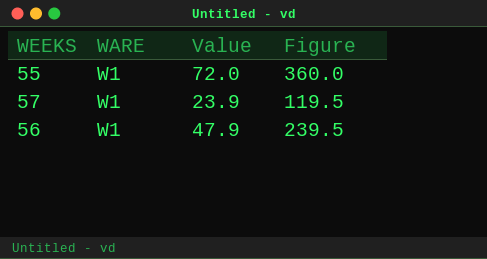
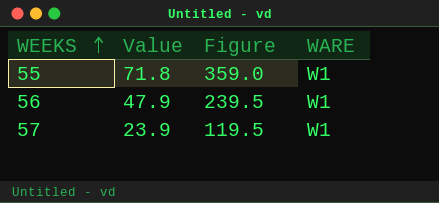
row order: none -> WEEKS ascending
column WARE | position: 2 -> 4
55 | Value: 72.0 -> 71.8
55 | Figure: 360.0 -> 359.0

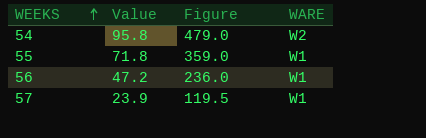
row 54: none -> 95.8 | 479.0 | W2
56 | Value: 47.9 -> 47.2
56 | Figure: 239.5 -> 236.0

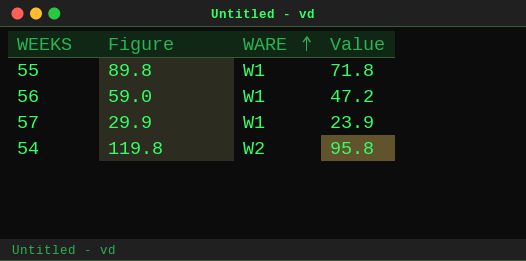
row order: WEEKS ascending -> WARE ascending
column Figure | formula: [Value] * 5 -> [Value] * 1.25
column Value | position: 2 -> 4

